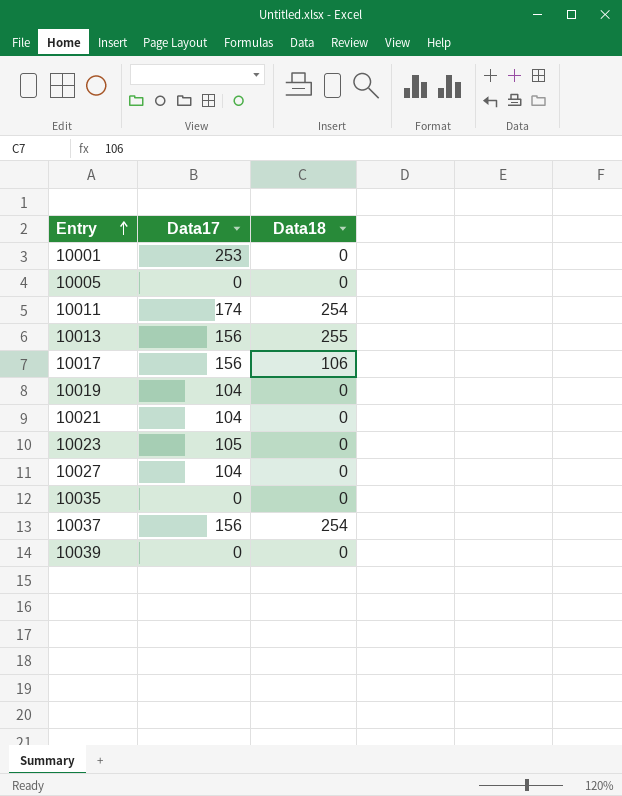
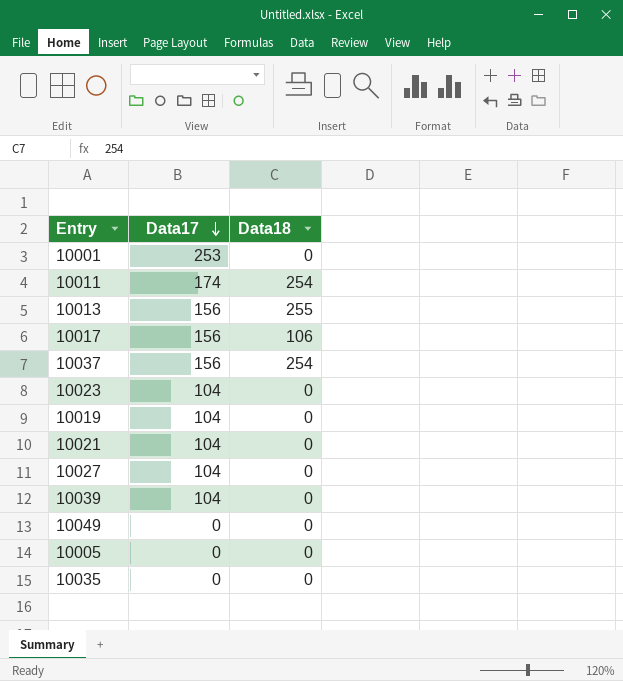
row order: Entry ascending -> Data17 descending
10023 | Data17: 105 -> 104
10039 | Data17: 0 -> 104
row 10049: none -> 0 | 0

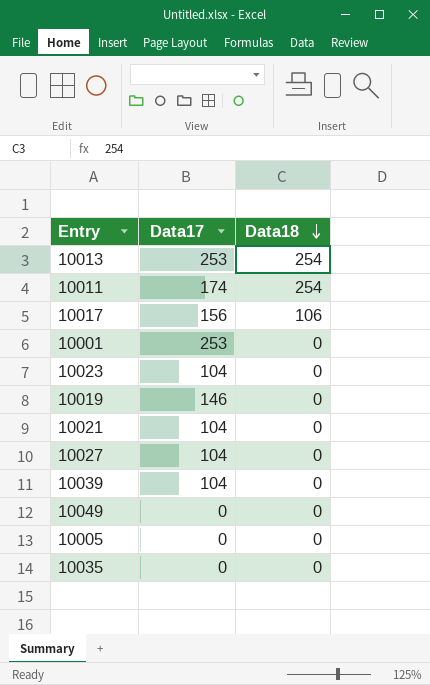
row order: Data17 descending -> Data18 descending
row 10037: 156 | 254 -> none
10013 | Data17: 156 -> 253
10013 | Data18: 255 -> 254
10019 | Data17: 104 -> 146

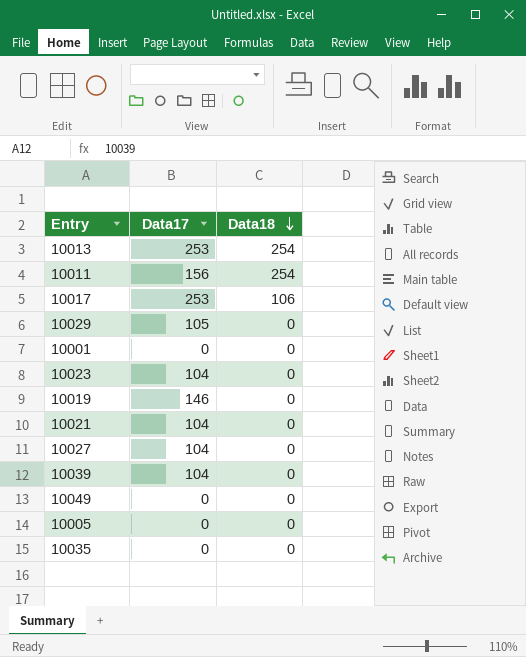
10011 | Data17: 174 -> 156
10017 | Data17: 156 -> 253
row 10029: none -> 105 | 0
10001 | Data17: 253 -> 0

